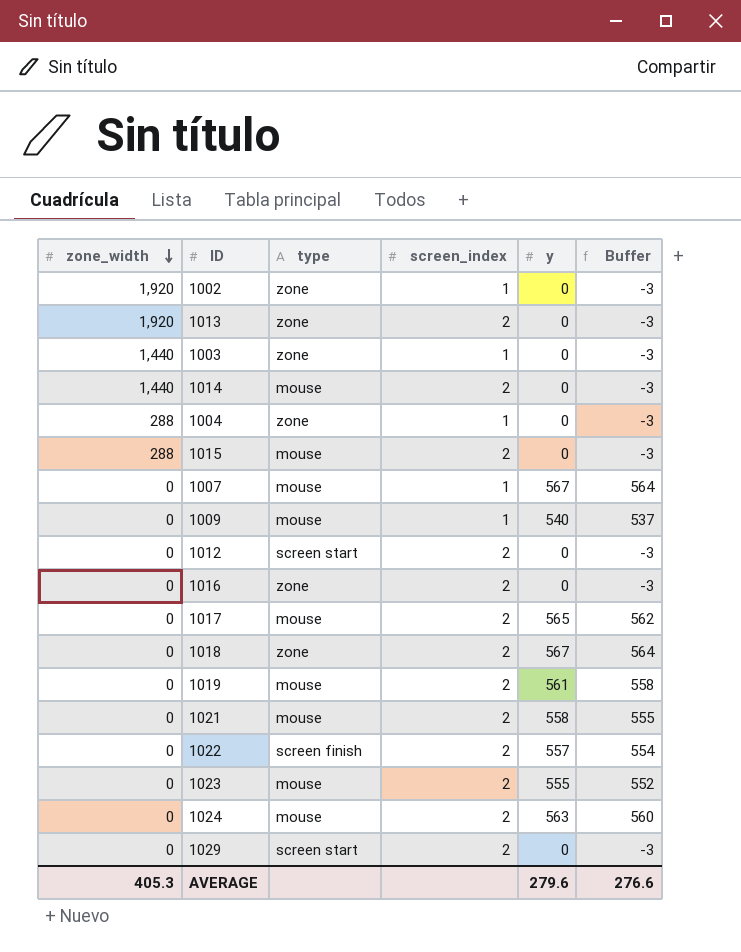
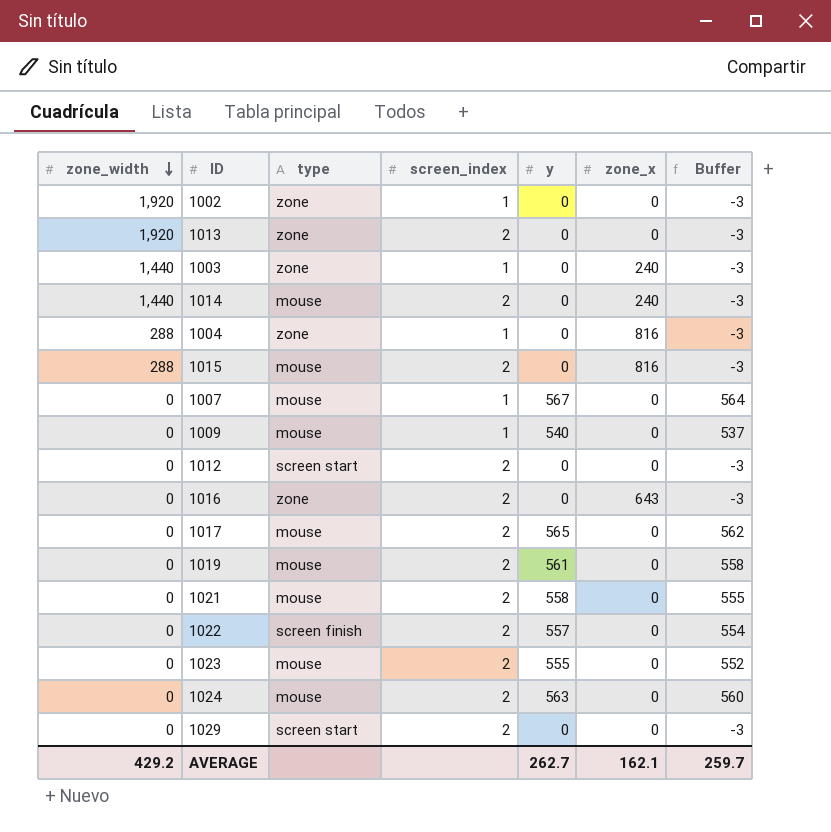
column zone_x | position: none -> 6
row 1018: 0 | zone | 2 | 567 | 564 -> none
AVERAGE | zone_width: 405.3 -> 429.2
AVERAGE | y: 279.6 -> 262.7
AVERAGE | Buffer: 276.6 -> 259.7

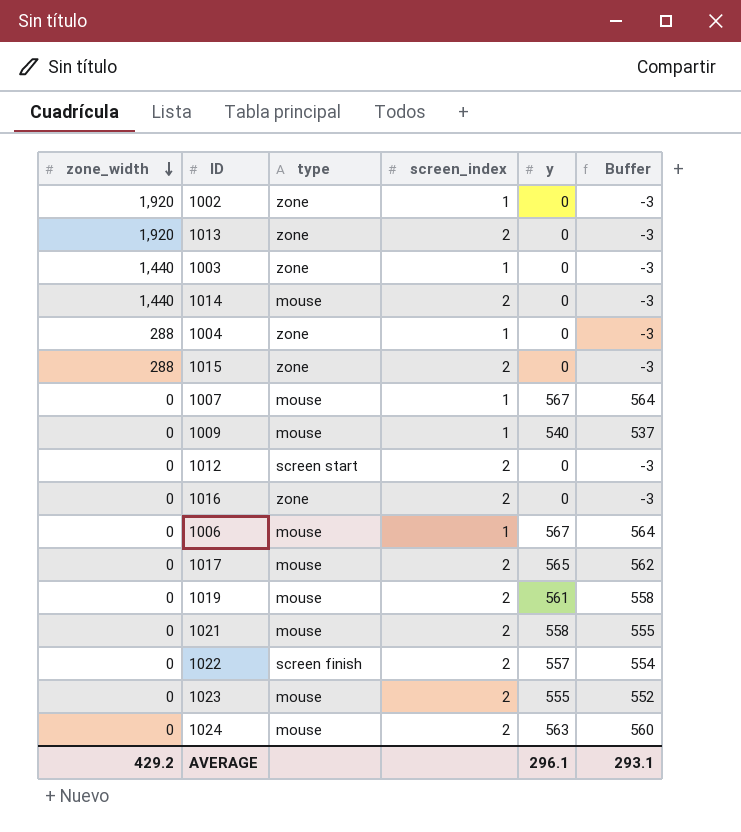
column zone_x | position: 6 -> none
row 1029: 0 | screen start | 2 | 0 | 0 | -3 -> none
1015 | type: mouse -> zone
row 1006: none -> 0 | mouse | 1 | 567 | 564
AVERAGE | y: 262.7 -> 296.1
AVERAGE | Buffer: 259.7 -> 293.1

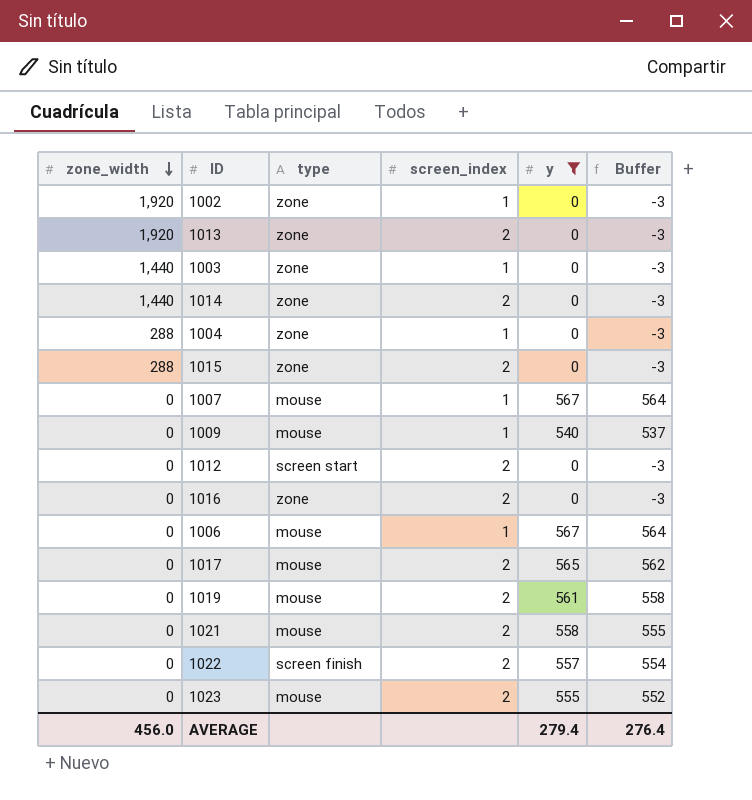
filter: none -> y != 563
1014 | type: mouse -> zone
AVERAGE | zone_width: 429.2 -> 456.0
AVERAGE | y: 296.1 -> 279.4
AVERAGE | Buffer: 293.1 -> 276.4

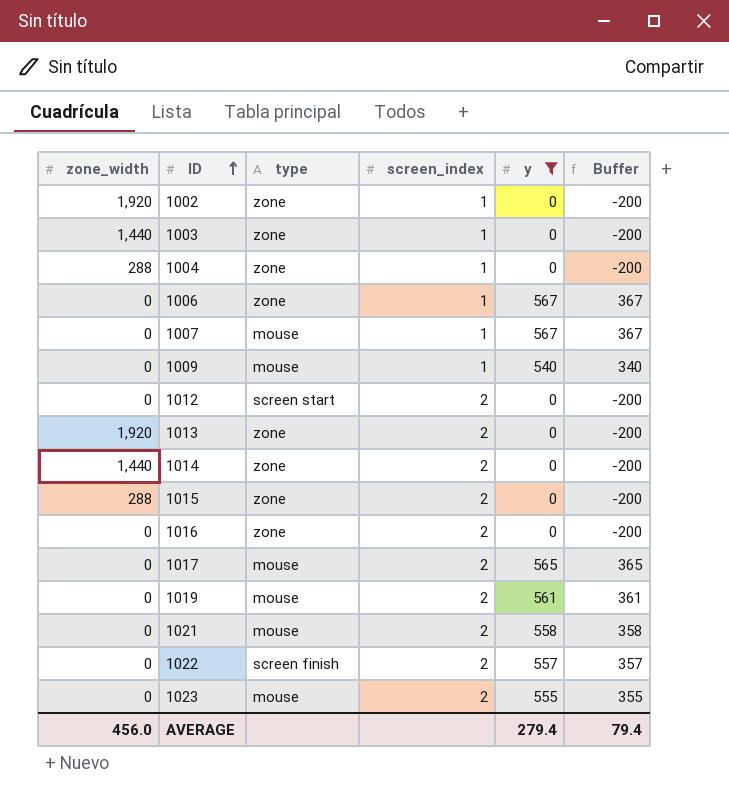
row order: zone_width descending -> ID ascending
column Buffer | formula: [y] - 3 -> [y] - 200
1006 | type: mouse -> zone
AVERAGE | Buffer: 276.4 -> 79.4

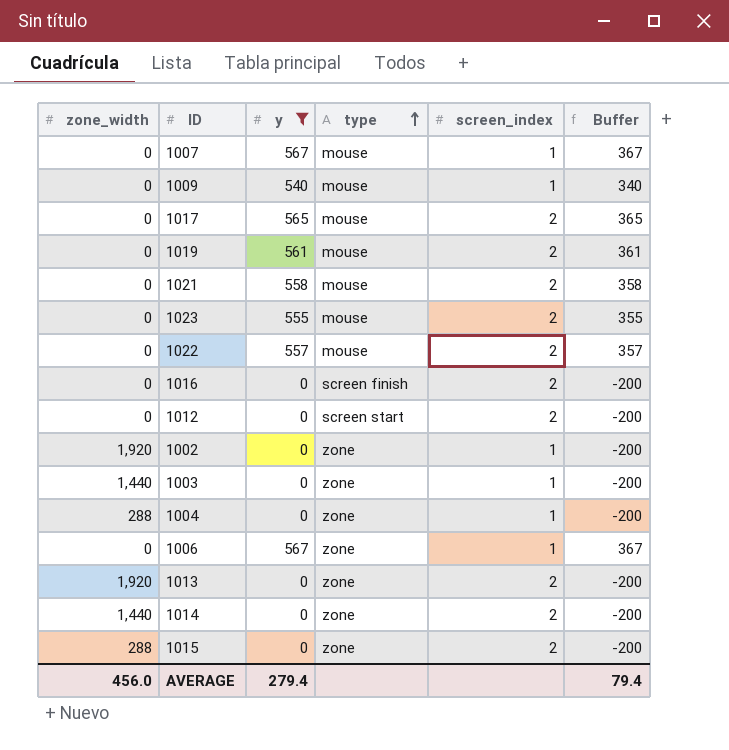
row order: ID ascending -> type ascending
column y | position: 5 -> 3
1022 | type: screen finish -> mouse
1016 | type: zone -> screen finish

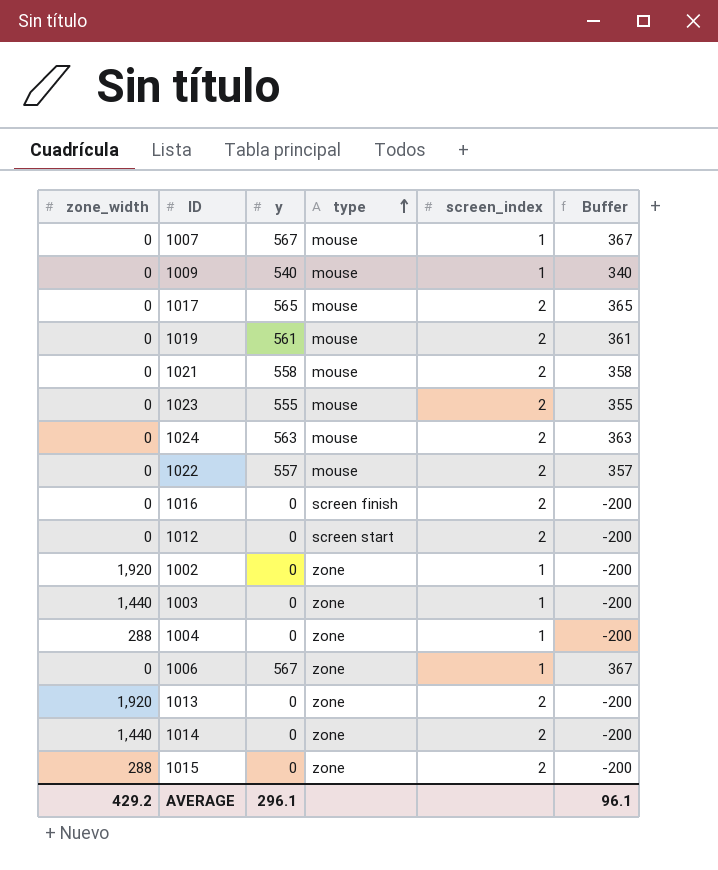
filter: y != 563 -> none
AVERAGE | zone_width: 456.0 -> 429.2
AVERAGE | y: 279.4 -> 296.1
AVERAGE | Buffer: 79.4 -> 96.1

